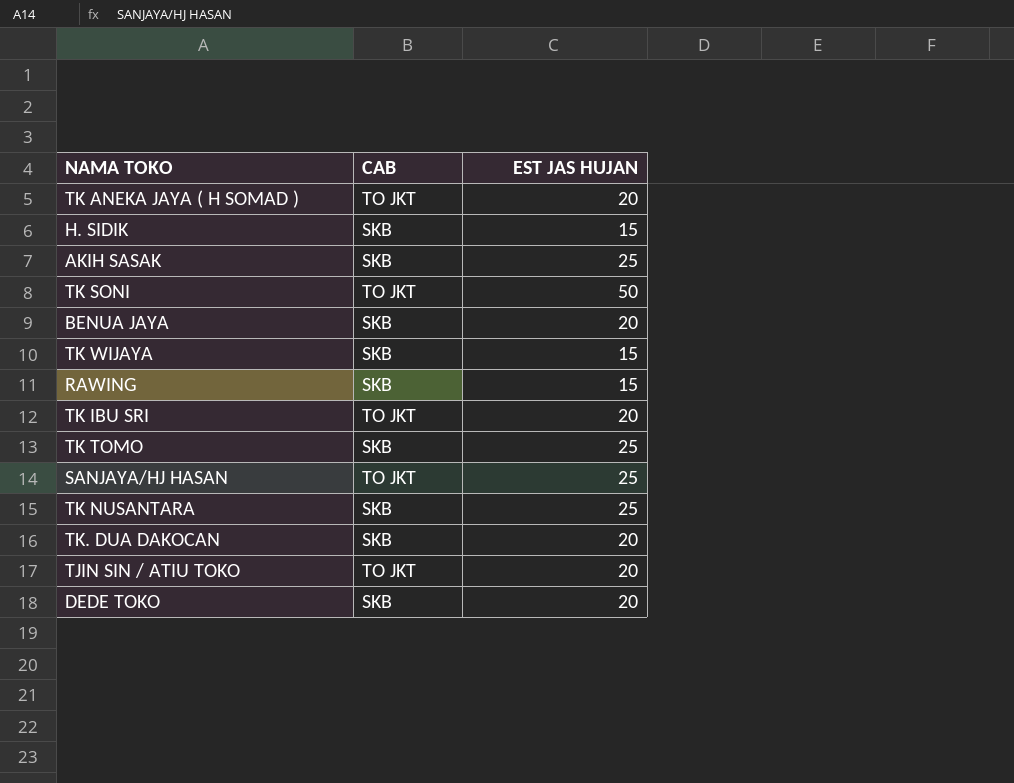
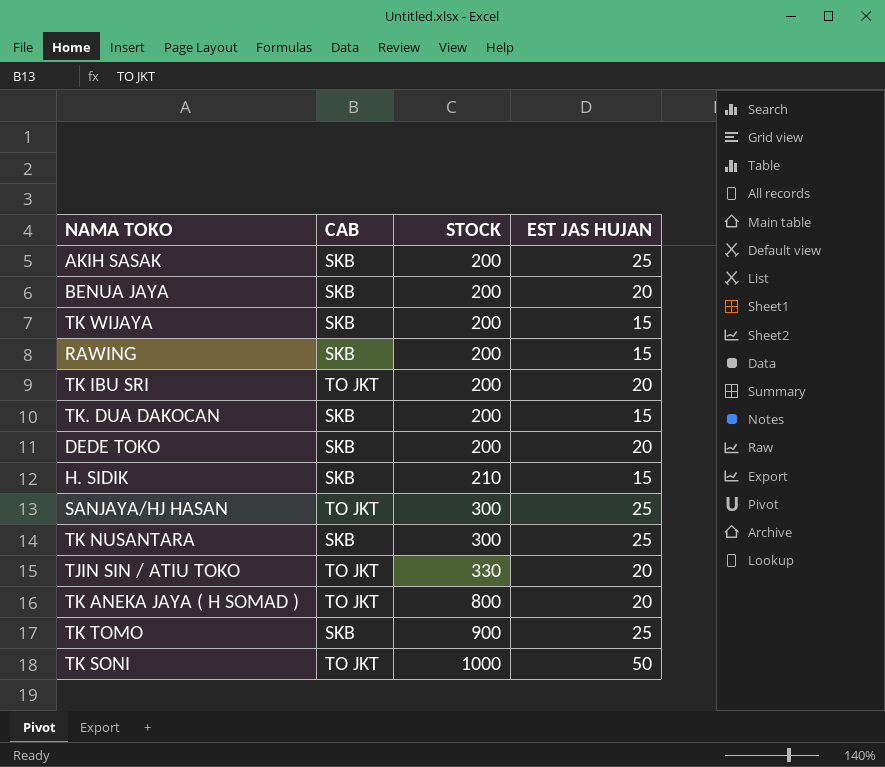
row order: none -> STOCK ascending
column STOCK | position: none -> 3
TK. DUA DAKOCAN | EST JAS HUJAN: 20 -> 15

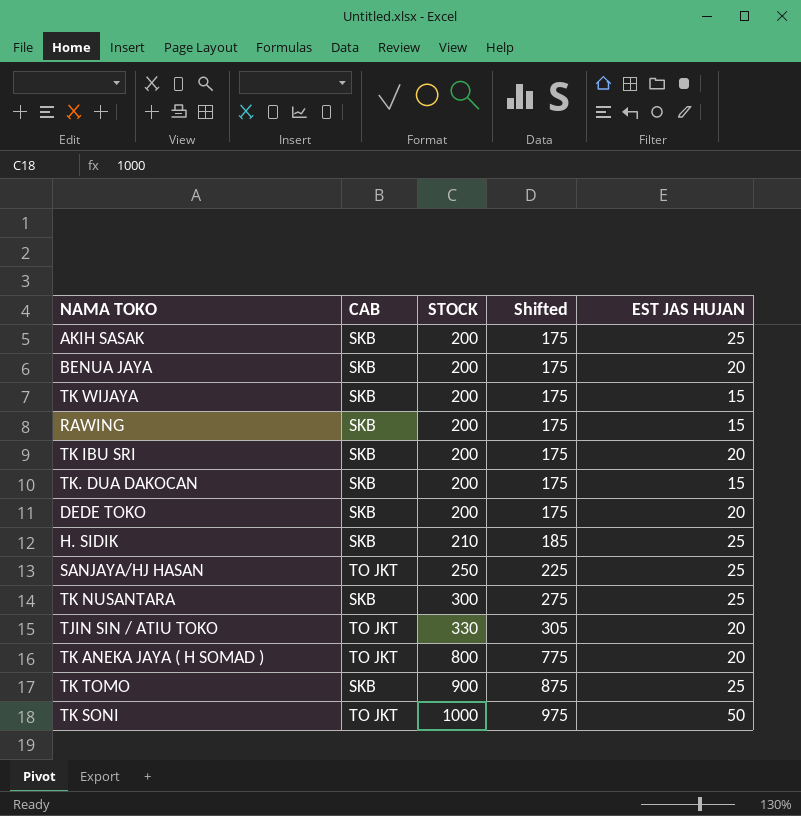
column Shifted | formula: none -> [STOCK] - 25
TK IBU SRI | CAB: TO JKT -> SKB
H. SIDIK | EST JAS HUJAN: 15 -> 25
SANJAYA/HJ HASAN | STOCK: 300 -> 250

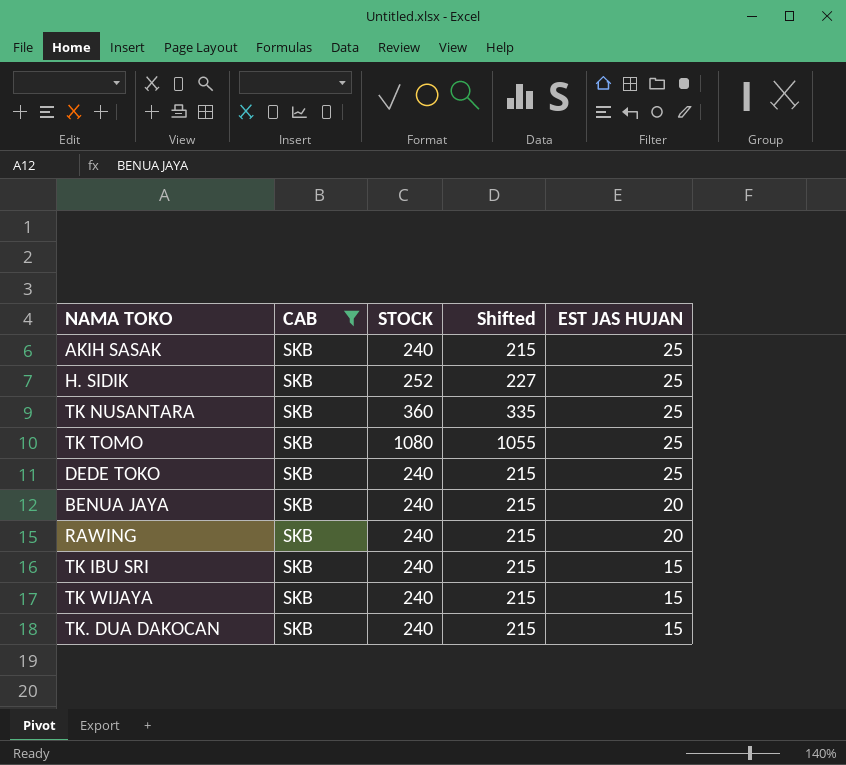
filter: none -> CAB = SKB
row order: STOCK ascending -> EST JAS HUJAN descending
AKIH SASAK | STOCK: 200 -> 240
AKIH SASAK | Shifted: 175 -> 215
H. SIDIK | STOCK: 210 -> 252
H. SIDIK | Shifted: 185 -> 227
TK NUSANTARA | STOCK: 300 -> 360
TK NUSANTARA | Shifted: 275 -> 335
TK TOMO | STOCK: 900 -> 1080
TK TOMO | Shifted: 875 -> 1055
DEDE TOKO | STOCK: 200 -> 240
DEDE TOKO | Shifted: 175 -> 215
DEDE TOKO | EST JAS HUJAN: 20 -> 25
BENUA JAYA | STOCK: 200 -> 240
BENUA JAYA | Shifted: 175 -> 215
RAWING | STOCK: 200 -> 240
RAWING | Shifted: 175 -> 215
RAWING | EST JAS HUJAN: 15 -> 20
TK IBU SRI | STOCK: 200 -> 240
TK IBU SRI | Shifted: 175 -> 215
TK IBU SRI | EST JAS HUJAN: 20 -> 15
TK WIJAYA | STOCK: 200 -> 240
TK WIJAYA | Shifted: 175 -> 215
TK. DUA DAKOCAN | STOCK: 200 -> 240
TK. DUA DAKOCAN | Shifted: 175 -> 215

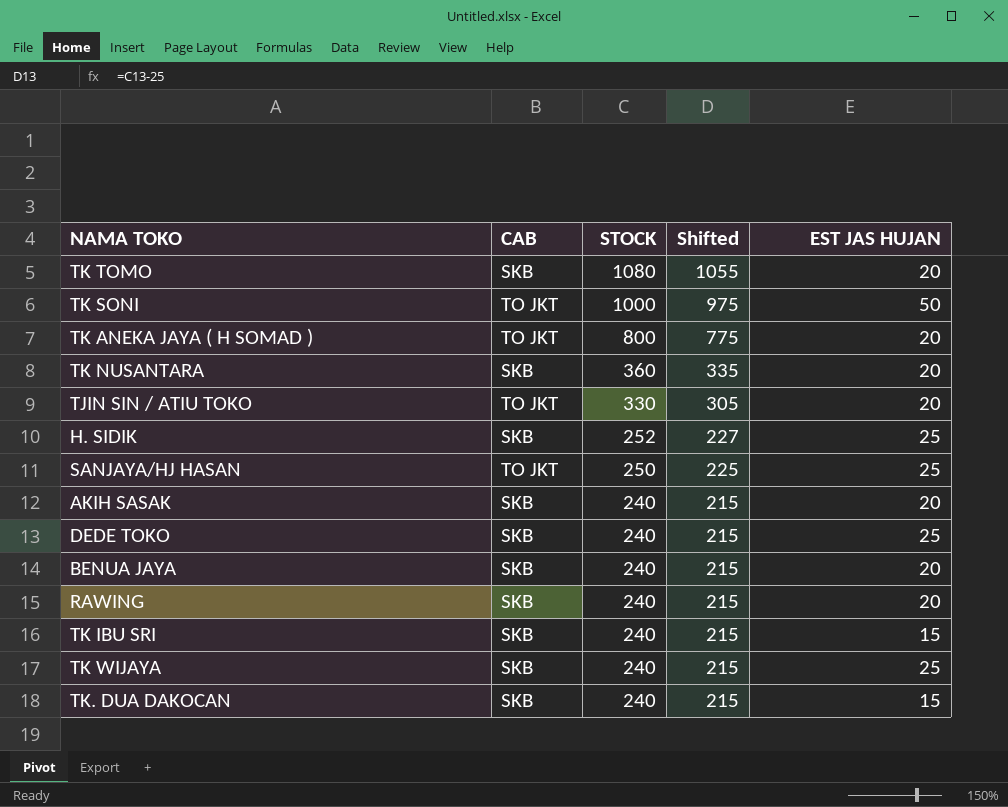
filter: CAB = SKB -> none
row order: EST JAS HUJAN descending -> STOCK descending
TK TOMO | EST JAS HUJAN: 25 -> 20
TK NUSANTARA | EST JAS HUJAN: 25 -> 20
AKIH SASAK | EST JAS HUJAN: 25 -> 20
TK WIJAYA | EST JAS HUJAN: 15 -> 25

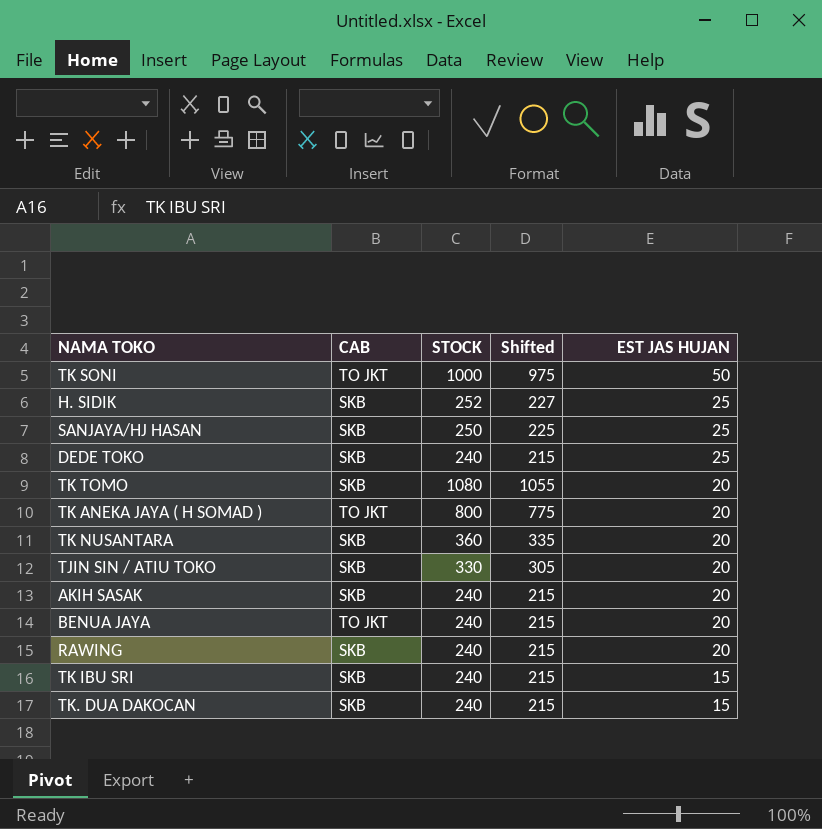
row order: STOCK descending -> EST JAS HUJAN descending
row TK WIJAYA: SKB | 240 | 215 | 25 -> none
SANJAYA/HJ HASAN | CAB: TO JKT -> SKB
TJIN SIN / ATIU TOKO | CAB: TO JKT -> SKB
BENUA JAYA | CAB: SKB -> TO JKT

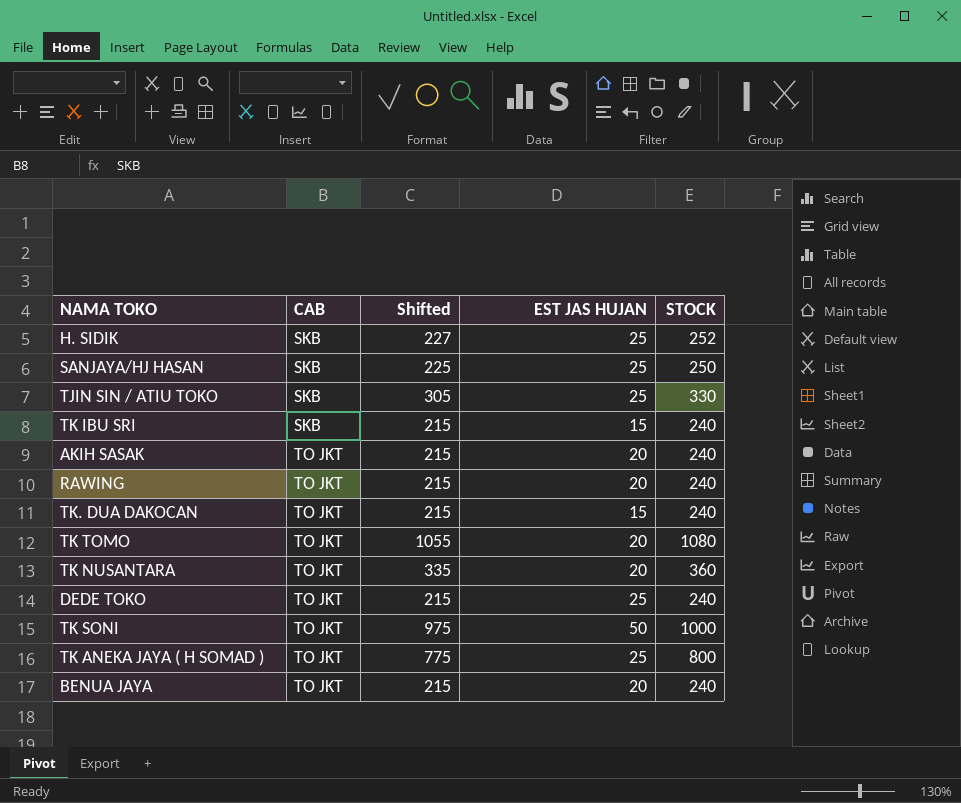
row order: EST JAS HUJAN descending -> CAB ascending
column STOCK | position: 3 -> 5
TJIN SIN / ATIU TOKO | EST JAS HUJAN: 20 -> 25
AKIH SASAK | CAB: SKB -> TO JKT
RAWING | CAB: SKB -> TO JKT
TK. DUA DAKOCAN | CAB: SKB -> TO JKT
TK TOMO | CAB: SKB -> TO JKT
TK NUSANTARA | CAB: SKB -> TO JKT
DEDE TOKO | CAB: SKB -> TO JKT
TK ANEKA JAYA ( H SOMAD ) | EST JAS HUJAN: 20 -> 25

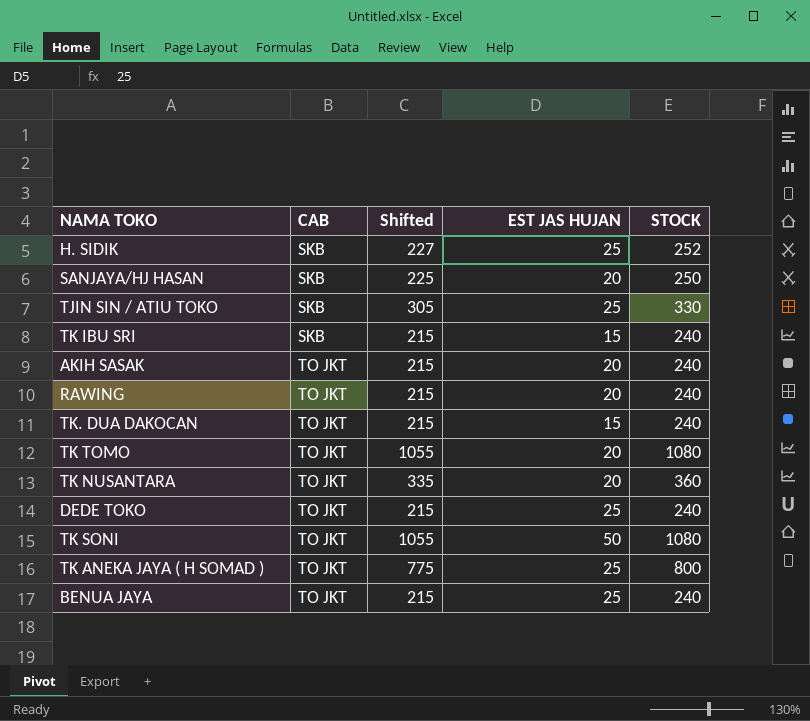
SANJAYA/HJ HASAN | EST JAS HUJAN: 25 -> 20
TK SONI | Shifted: 975 -> 1055
TK SONI | STOCK: 1000 -> 1080
BENUA JAYA | EST JAS HUJAN: 20 -> 25

